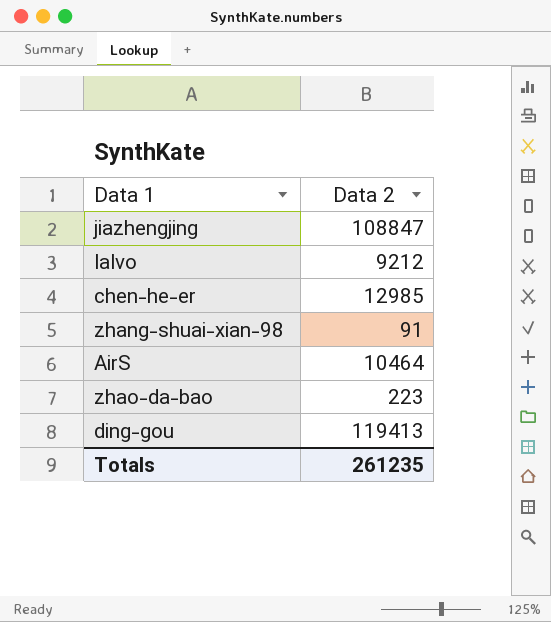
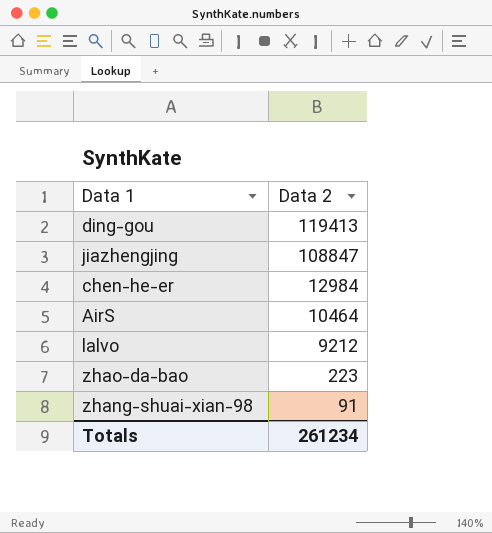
row order: none -> Data 2 descending
chen-he-er | Data 2: 12985 -> 12984
Totals | Data 2: 261235 -> 261234

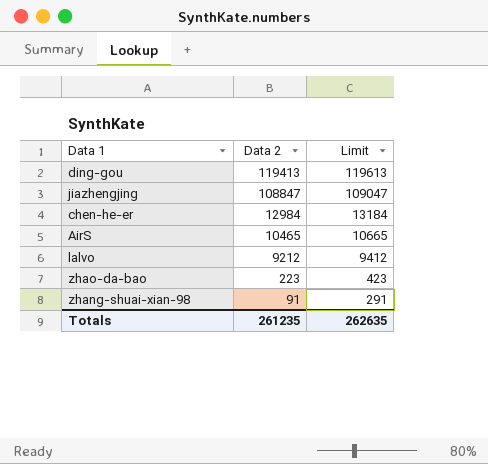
column Limit | formula: none -> [Data 2] + 200
AirS | Data 2: 10464 -> 10465
Totals | Data 2: 261234 -> 261235

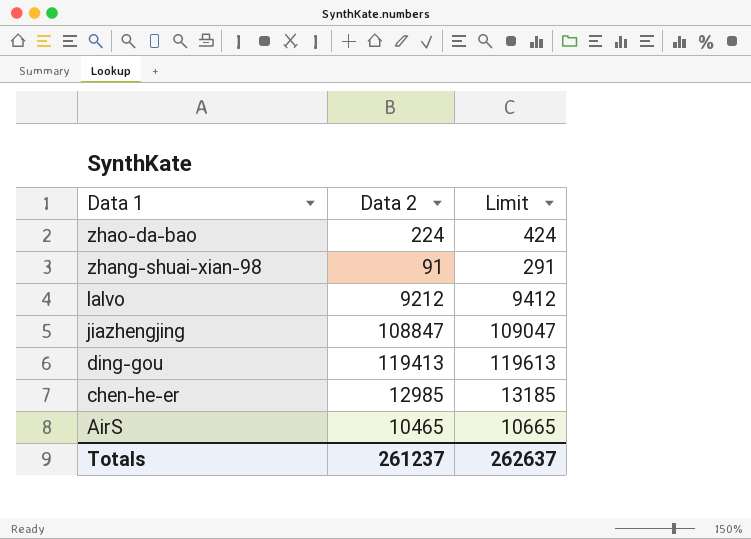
row order: Data 2 descending -> Data 1 descending
zhao-da-bao | Data 2: 223 -> 224
zhao-da-bao | Limit: 423 -> 424
chen-he-er | Data 2: 12984 -> 12985
chen-he-er | Limit: 13184 -> 13185
Totals | Data 2: 261235 -> 261237
Totals | Limit: 262635 -> 262637

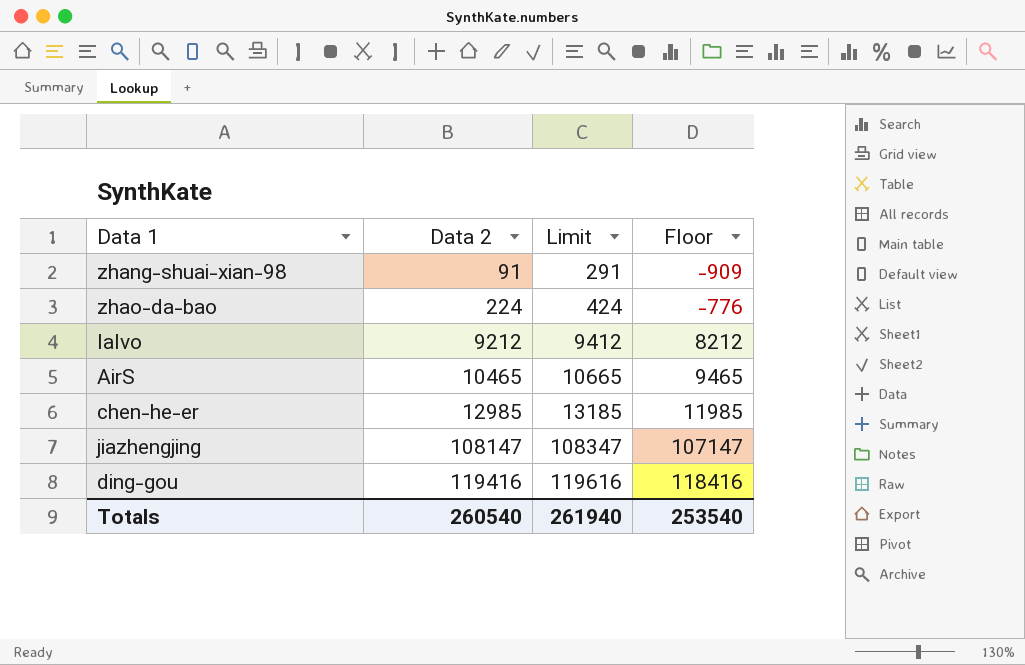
row order: Data 1 descending -> Data 2 ascending
column Floor | formula: none -> [Data 2] - 1000
jiazhengjing | Data 2: 108847 -> 108147
jiazhengjing | Limit: 109047 -> 108347
ding-gou | Data 2: 119413 -> 119416
ding-gou | Limit: 119613 -> 119616
Totals | Data 2: 261237 -> 260540
Totals | Limit: 262637 -> 261940

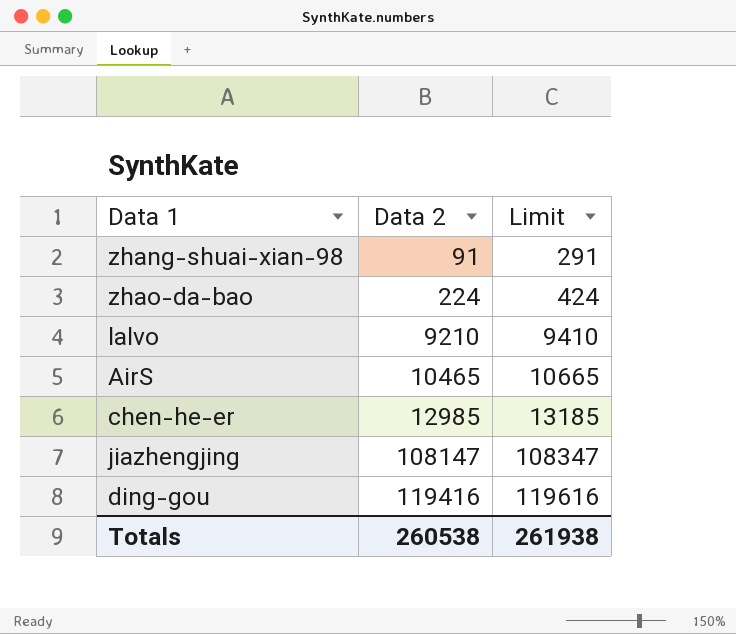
column Floor | formula: [Data 2] - 1000 -> none
lalvo | Data 2: 9212 -> 9210
lalvo | Limit: 9412 -> 9410
Totals | Data 2: 260540 -> 260538
Totals | Limit: 261940 -> 261938

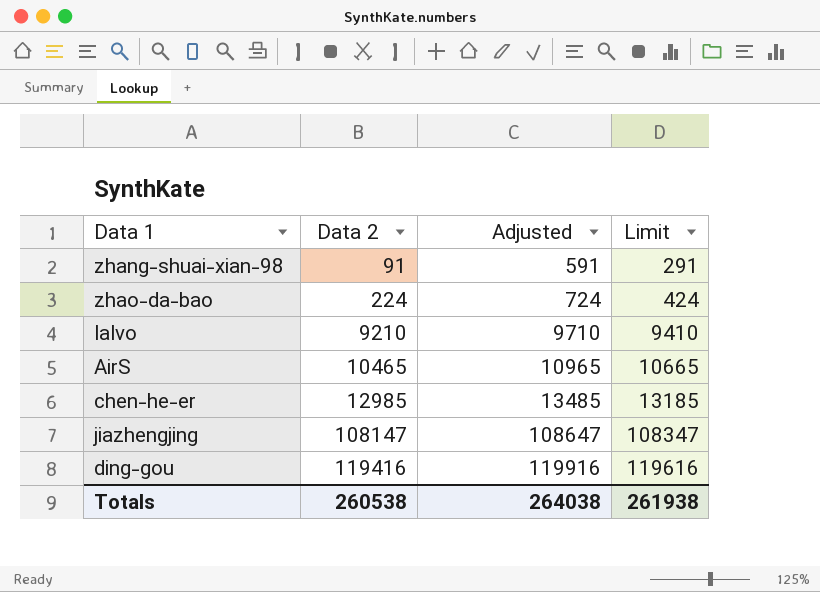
column Adjusted | formula: none -> [Data 2] + 500

